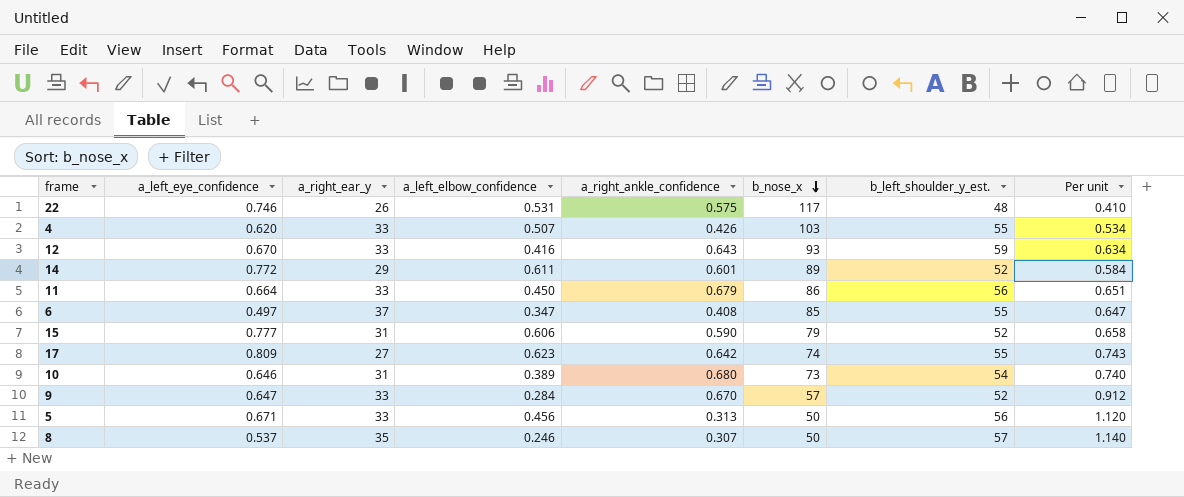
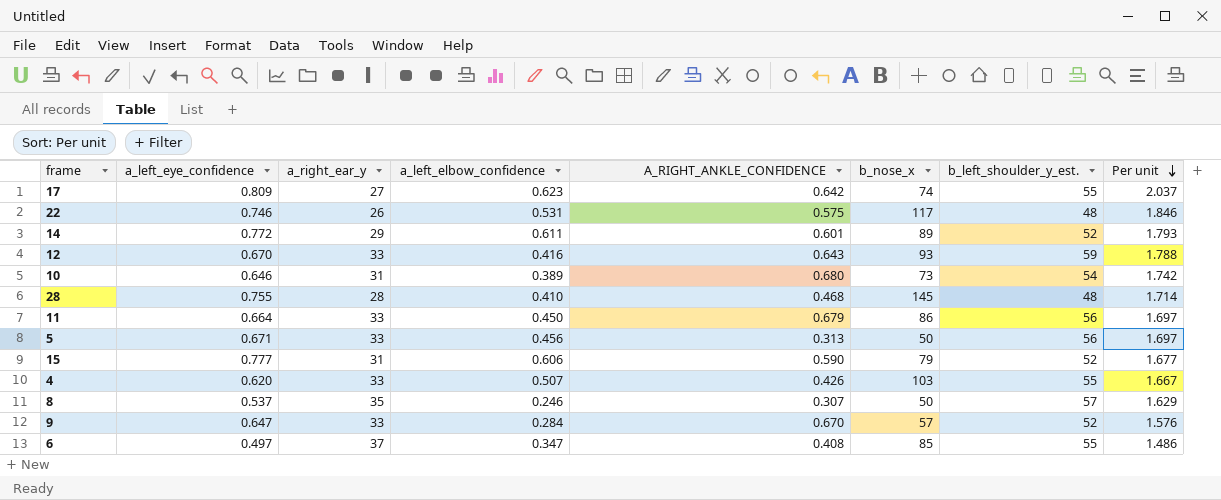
row order: b_nose_x descending -> Per unit descending
column name: a_right_ankle_confidence -> A_RIGHT_ANKLE_CONFIDENCE
column Per unit | formula: [b_left_shoulder_y_est.] / [b_nose_x] -> [b_left_shoulder_y_est.] / [a_right_ear_y]
row 28: none -> 0.755 | 28 | 0.410 | 0.468 | 145 | 48 | 1.714

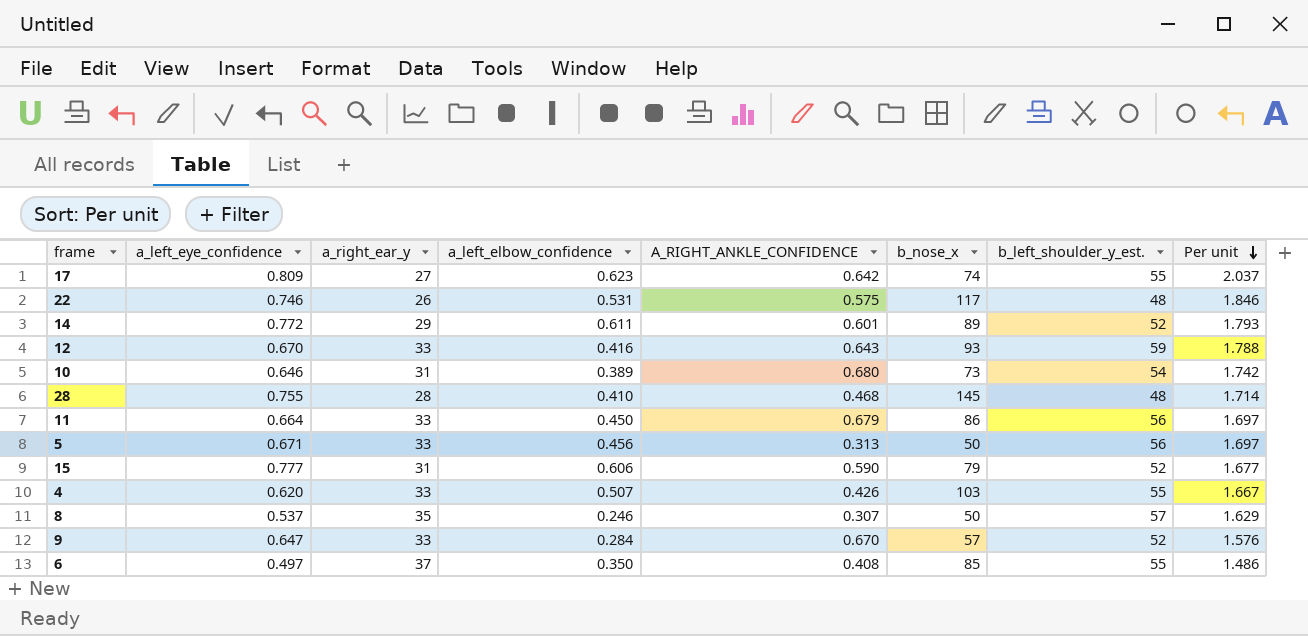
6 | a_left_elbow_confidence: 0.347 -> 0.350

